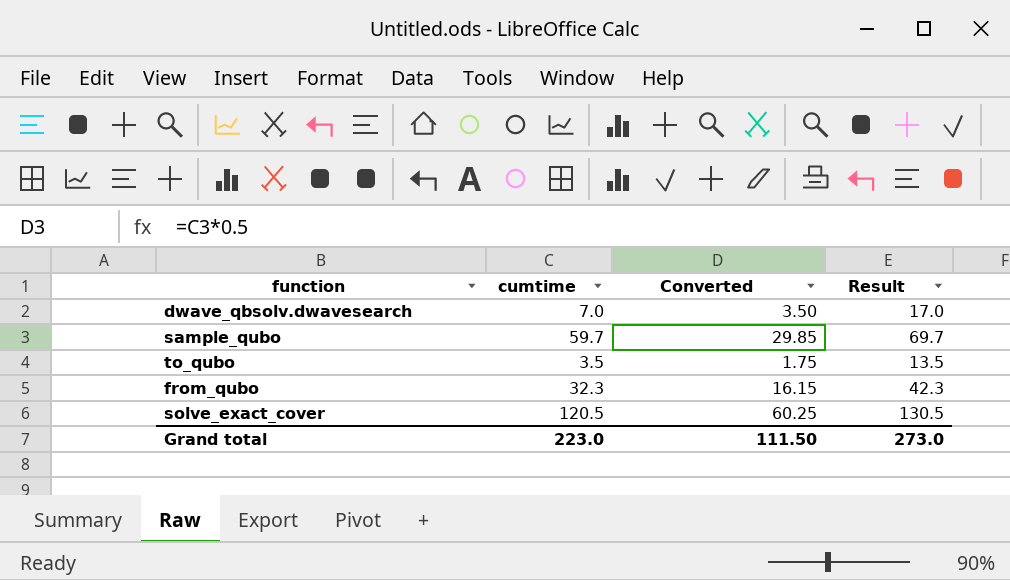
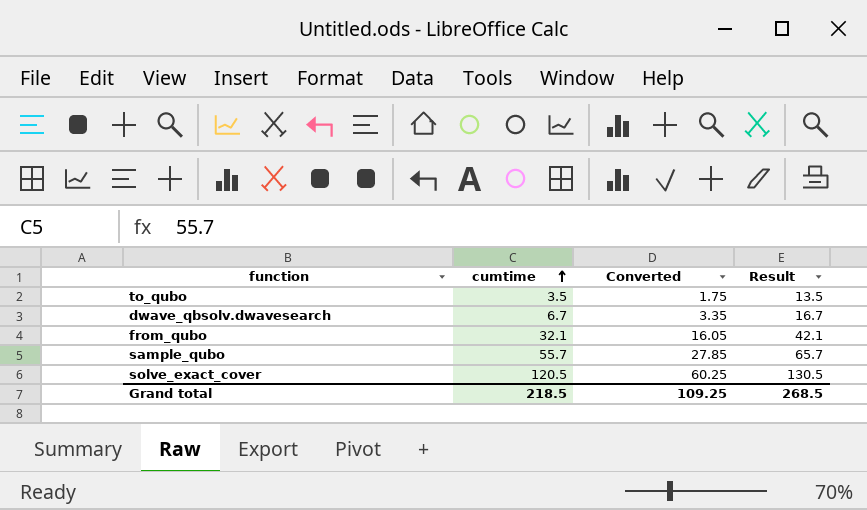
row order: none -> cumtime ascending
dwave_qbsolv.dwavesearch | cumtime: 7.0 -> 6.7
dwave_qbsolv.dwavesearch | Converted: 3.50 -> 3.35
dwave_qbsolv.dwavesearch | Result: 17.0 -> 16.7
from_qubo | cumtime: 32.3 -> 32.1
from_qubo | Converted: 16.15 -> 16.05
from_qubo | Result: 42.3 -> 42.1
sample_qubo | cumtime: 59.7 -> 55.7
sample_qubo | Converted: 29.85 -> 27.85
sample_qubo | Result: 69.7 -> 65.7
Grand total | cumtime: 223.0 -> 218.5
Grand total | Converted: 111.50 -> 109.25
Grand total | Result: 273.0 -> 268.5

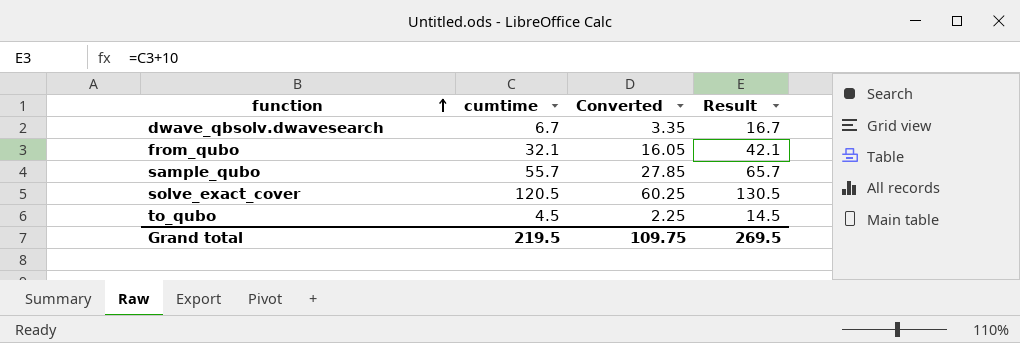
row order: cumtime ascending -> function ascending
to_qubo | cumtime: 3.5 -> 4.5
to_qubo | Converted: 1.75 -> 2.25
to_qubo | Result: 13.5 -> 14.5
Grand total | cumtime: 218.5 -> 219.5
Grand total | Converted: 109.25 -> 109.75
Grand total | Result: 268.5 -> 269.5

